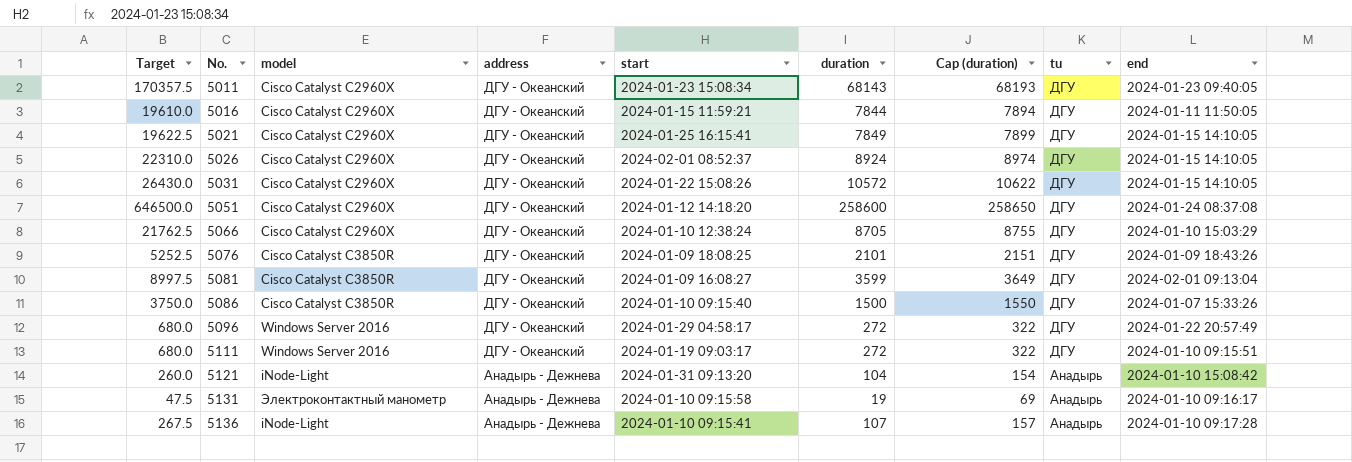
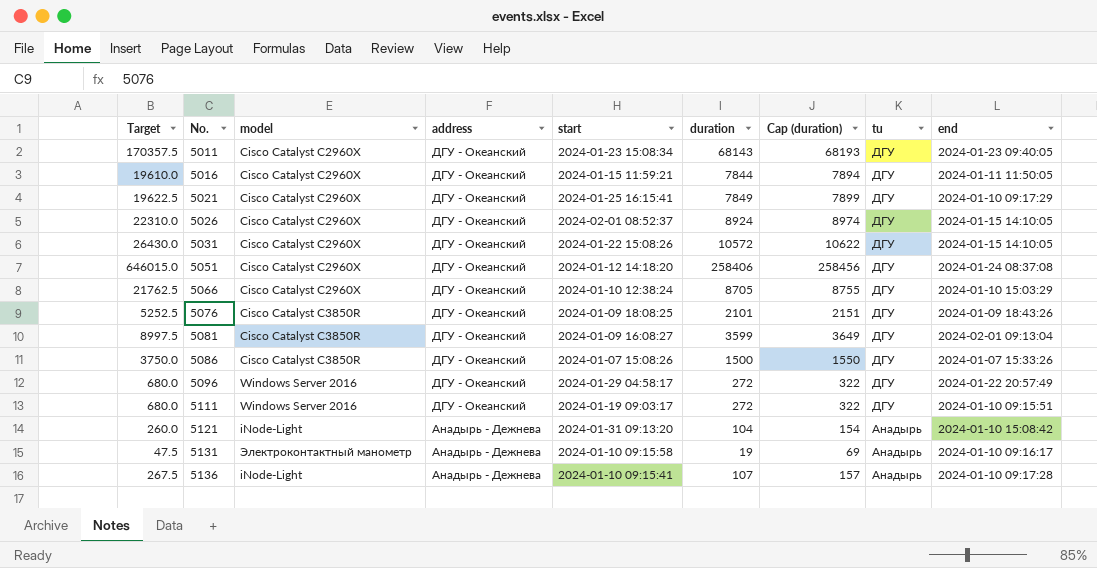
5021 | end: 2024-01-15 14:10:05 -> 2024-01-10 09:17:29
5051 | Target: 646500.0 -> 646015.0
5051 | duration: 258600 -> 258406
5051 | Cap (duration): 258650 -> 258456
5086 | start: 2024-01-10 09:15:40 -> 2024-01-07 15:08:26

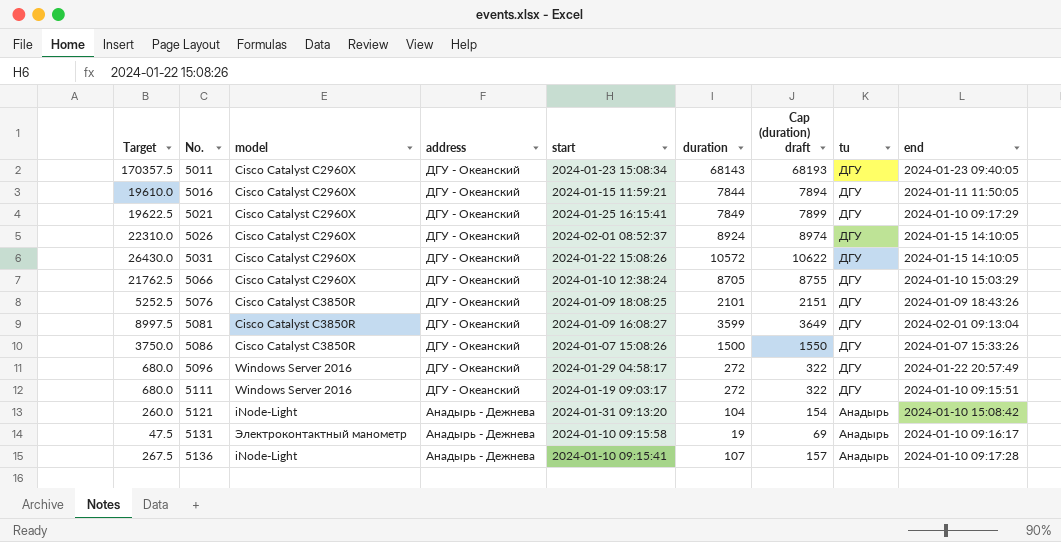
column name: Cap (duration) -> Cap (duration) draft
row 5051: 646015.0 | Cisco Catalyst C2960X | ДГУ - Океанский | 2024-01-12 14:18:20 | 258406 | 258456 | ДГУ | 2024-01-24 08:37:08 -> none

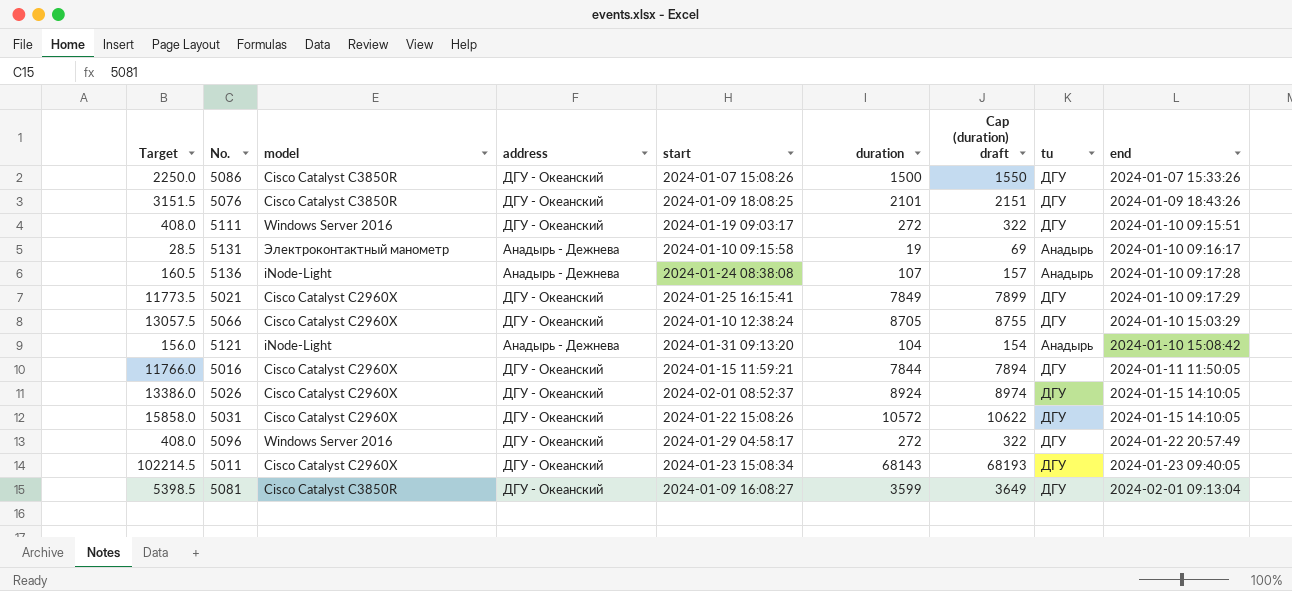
row order: No. ascending -> end ascending
column Target | formula: [duration] * 2.5 -> [duration] * 1.5
5136 | start: 2024-01-10 09:15:41 -> 2024-01-24 08:38:08

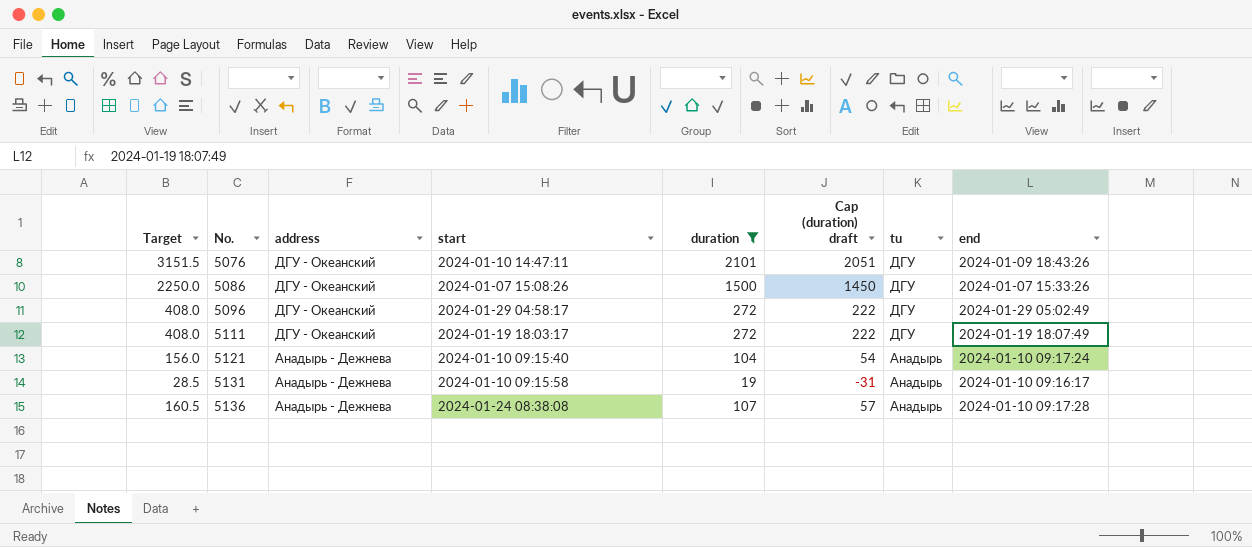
filter: none -> duration <= 2101
row order: end ascending -> No. ascending
column model | position: 3 -> none
column Cap (duration) draft | formula: [duration] + 50 -> [duration] - 50
5076 | start: 2024-01-09 18:08:25 -> 2024-01-10 14:47:11
5096 | end: 2024-01-22 20:57:49 -> 2024-01-29 05:02:49
5111 | start: 2024-01-19 09:03:17 -> 2024-01-19 18:03:17
5111 | end: 2024-01-10 09:15:51 -> 2024-01-19 18:07:49
5121 | start: 2024-01-31 09:13:20 -> 2024-01-10 09:15:40
5121 | end: 2024-01-10 15:08:42 -> 2024-01-10 09:17:24

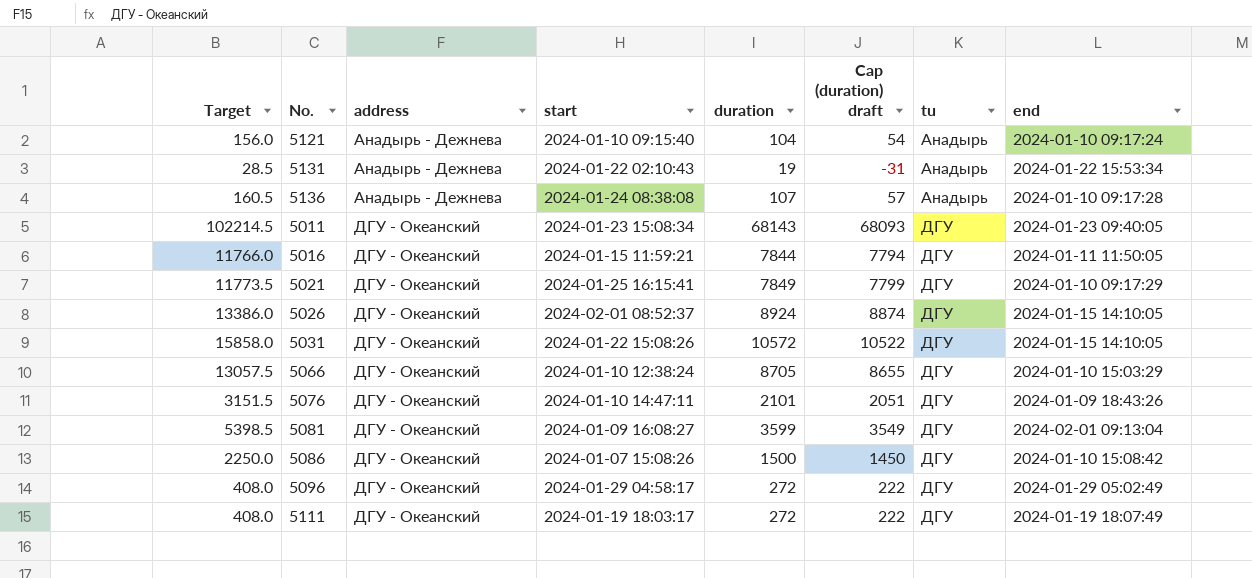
filter: duration <= 2101 -> none
row order: No. ascending -> address ascending
5131 | start: 2024-01-10 09:15:58 -> 2024-01-22 02:10:43
5131 | end: 2024-01-10 09:16:17 -> 2024-01-22 15:53:34
5086 | end: 2024-01-07 15:33:26 -> 2024-01-10 15:08:42

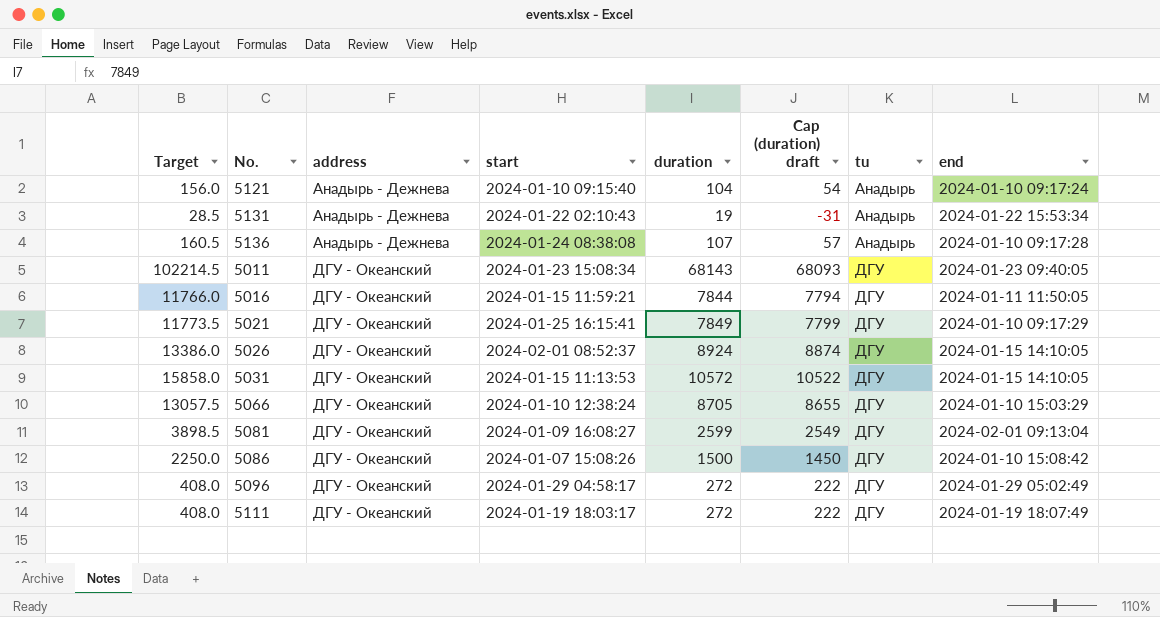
row 5076: 3151.5 | ДГУ - Океанский | 2024-01-10 14:47:11 | 2101 | 2051 | ДГУ | 2024-01-09 18:43:26 -> none
5031 | start: 2024-01-22 15:08:26 -> 2024-01-15 11:13:53
5081 | Target: 5398.5 -> 3898.5
5081 | duration: 3599 -> 2599
5081 | Cap (duration) draft: 3549 -> 2549

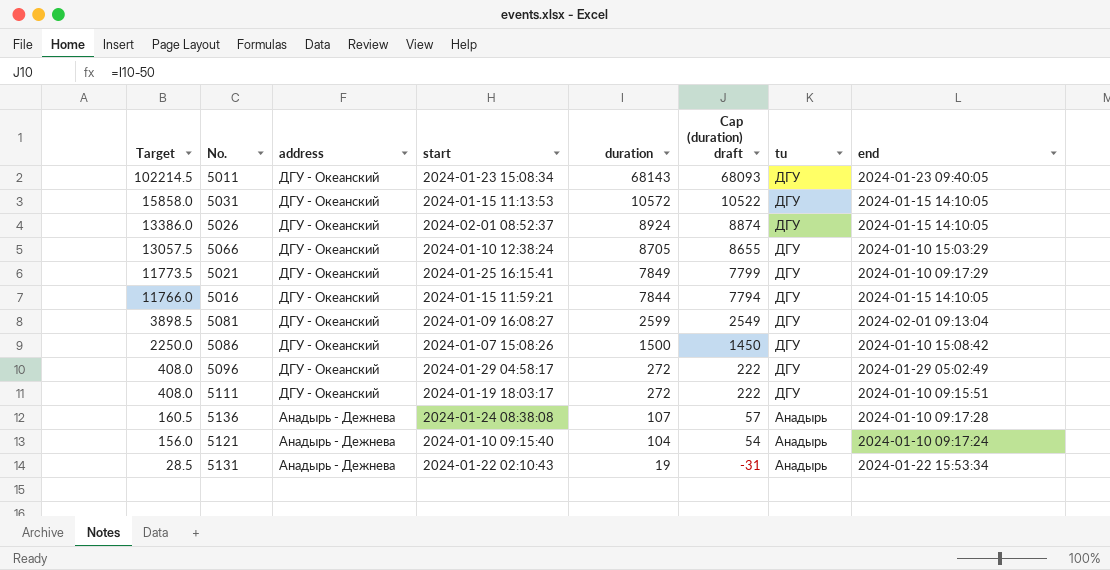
row order: address ascending -> Target descending
5016 | end: 2024-01-11 11:50:05 -> 2024-01-15 14:10:05
5111 | end: 2024-01-19 18:07:49 -> 2024-01-10 09:15:51

